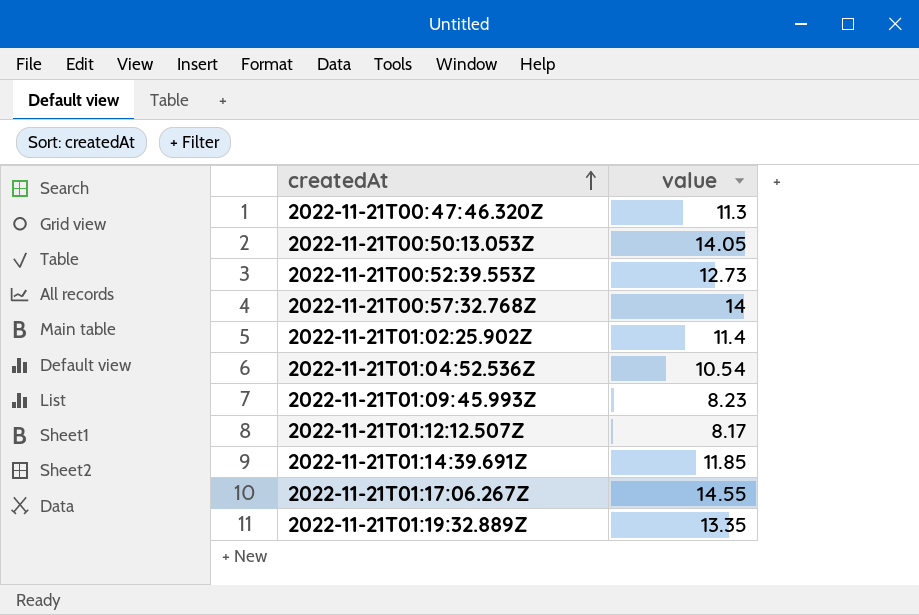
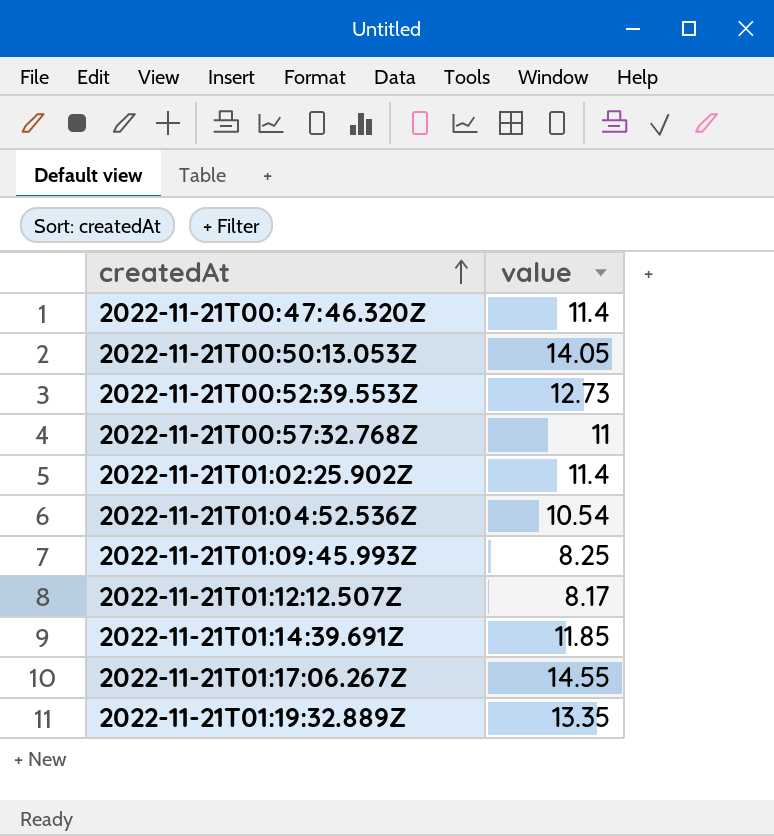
2022-11-21T00:47:46.320Z | value: 11.3 -> 11.4
2022-11-21T00:57:32.768Z | value: 14 -> 11
2022-11-21T01:09:45.993Z | value: 8.23 -> 8.25

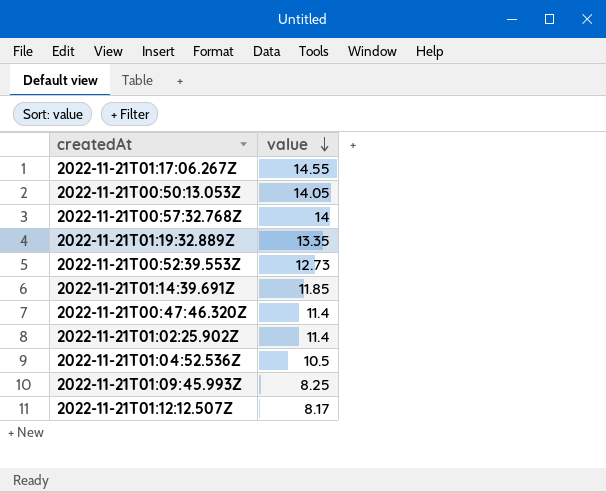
row order: createdAt ascending -> value descending
2022-11-21T00:57:32.768Z | value: 11 -> 14
2022-11-21T01:04:52.536Z | value: 10.54 -> 10.5

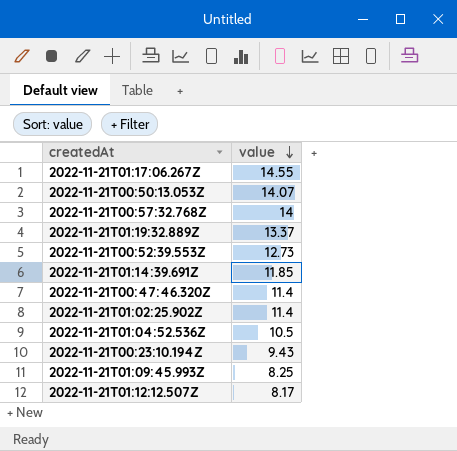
2022-11-21T00:50:13.053Z | value: 14.05 -> 14.07
2022-11-21T01:19:32.889Z | value: 13.35 -> 13.37
row 2022-11-21T00:23:10.194Z: none -> 9.43

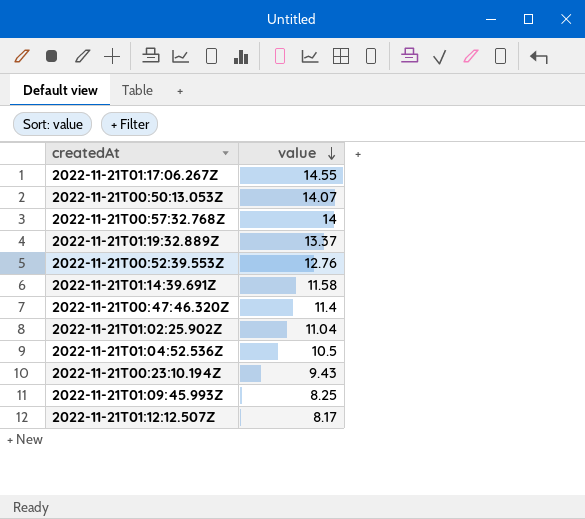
2022-11-21T00:52:39.553Z | value: 12.73 -> 12.76
2022-11-21T01:14:39.691Z | value: 11.85 -> 11.58
2022-11-21T01:02:25.902Z | value: 11.4 -> 11.04

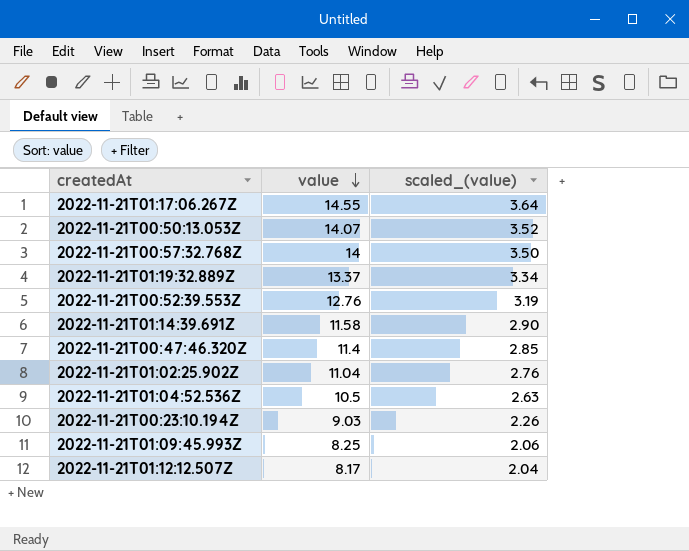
column scaled_(value) | formula: none -> [value] * 0.25
2022-11-21T00:23:10.194Z | value: 9.43 -> 9.03

